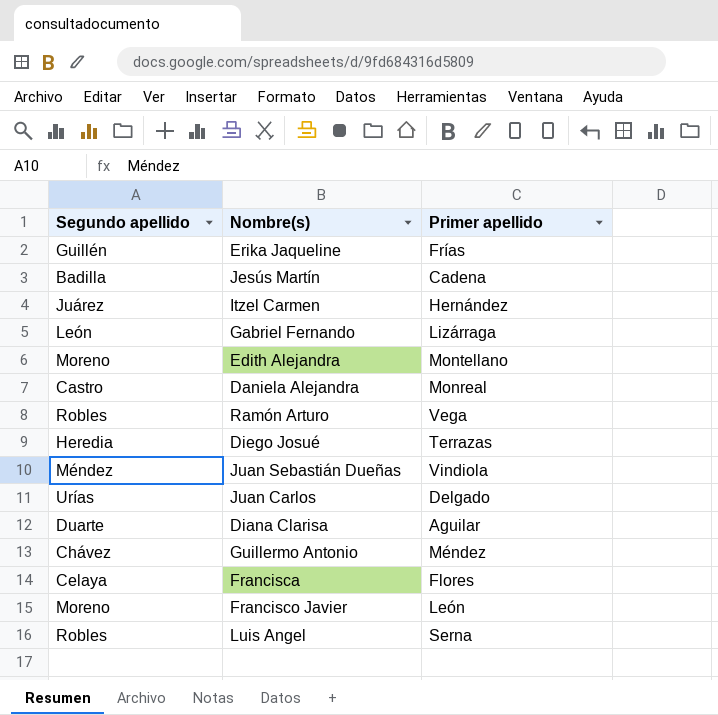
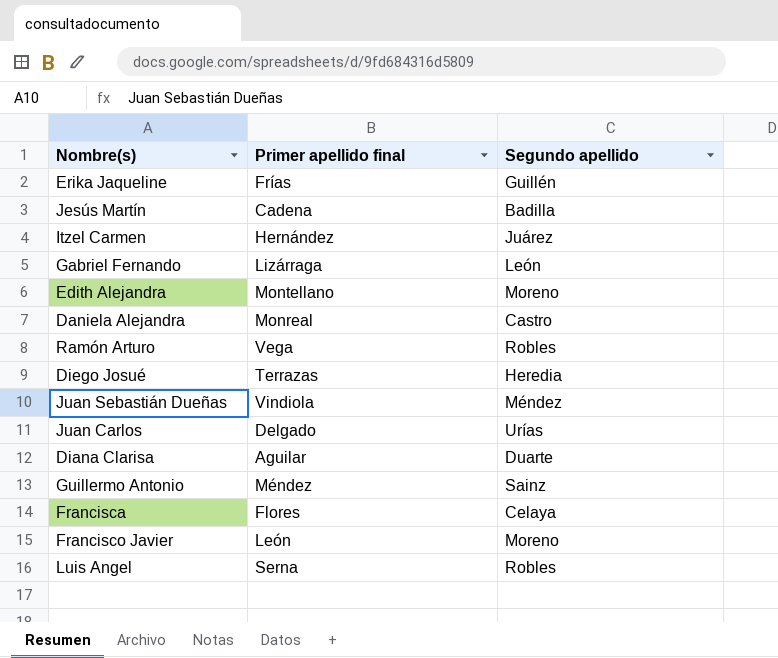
column name: Primer apellido -> Primer apellido final
column Segundo apellido | position: 1 -> 3
Guillermo Antonio | Segundo apellido: Chávez -> Sainz

